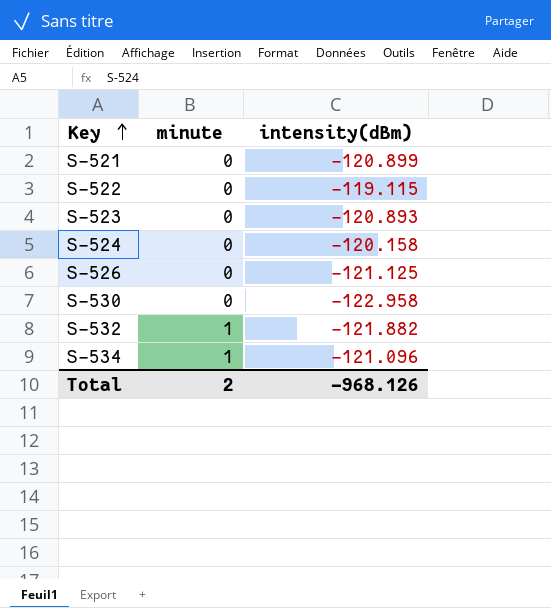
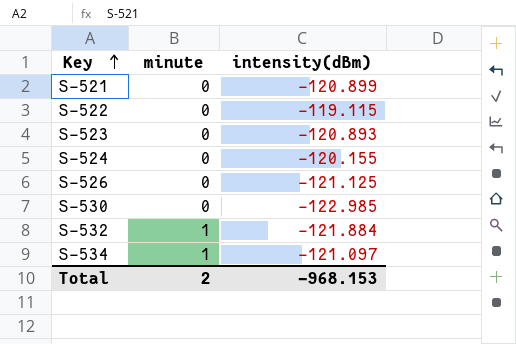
S-524 | intensity(dBm): -120.158 -> -120.155
S-530 | intensity(dBm): -122.958 -> -122.985
S-532 | intensity(dBm): -121.882 -> -121.884
S-534 | intensity(dBm): -121.096 -> -121.097
Total | intensity(dBm): -968.126 -> -968.153

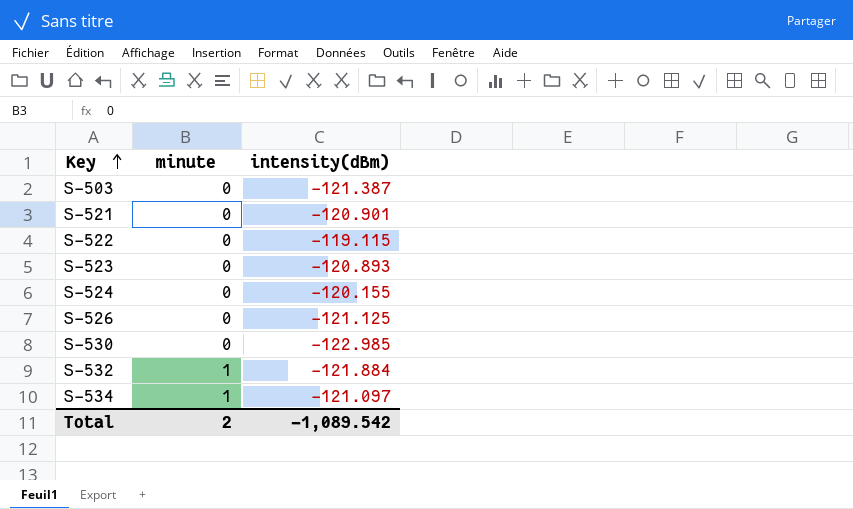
row S-503: none -> 0 | -121.387
S-521 | intensity(dBm): -120.899 -> -120.901
Total | intensity(dBm): -968.153 -> -1,089.542

